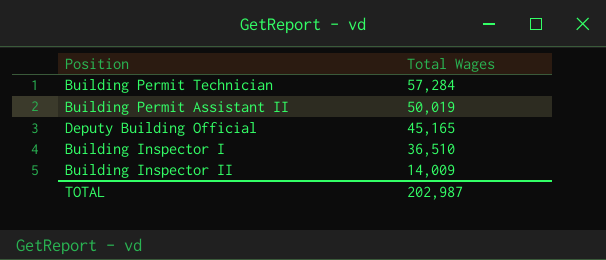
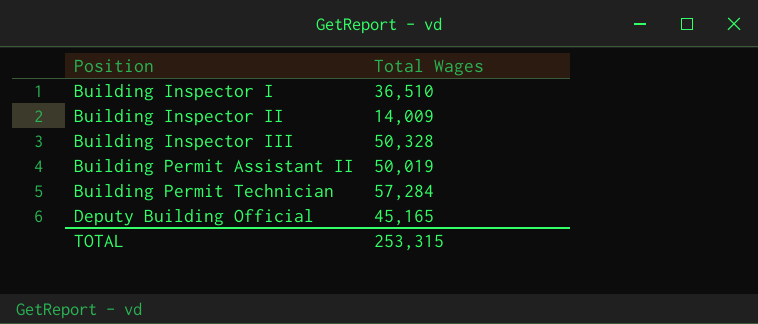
row order: Total Wages descending -> Position ascending
row Building Inspector III: none -> 50,328
TOTAL | Total Wages: 202,987 -> 253,315

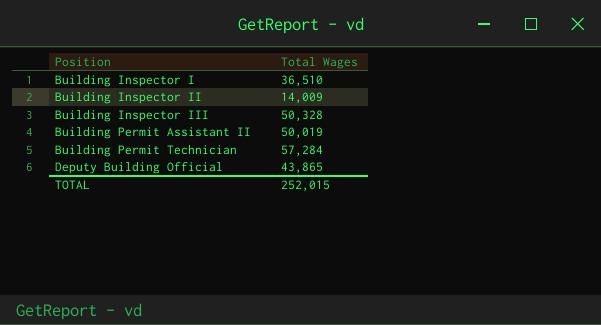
Deputy Building Official | Total Wages: 45,165 -> 43,865
TOTAL | Total Wages: 253,315 -> 252,015

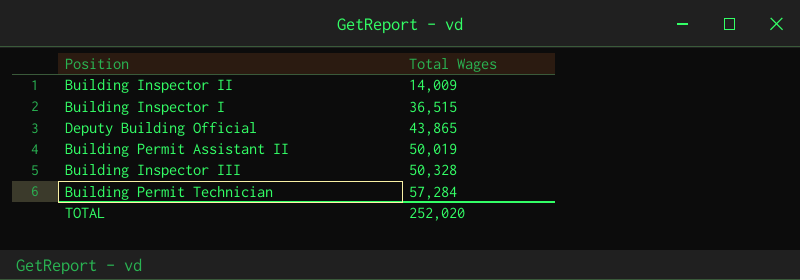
row order: Position ascending -> Total Wages ascending
Building Inspector I | Total Wages: 36,510 -> 36,515
TOTAL | Total Wages: 252,015 -> 252,020

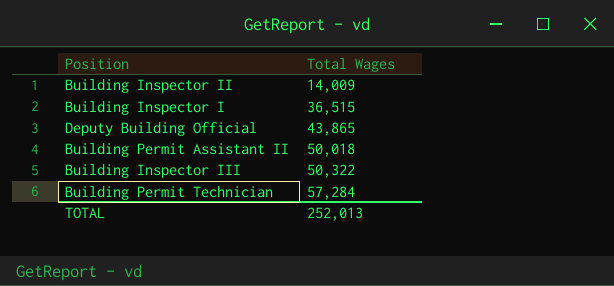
Building Permit Assistant II | Total Wages: 50,019 -> 50,018
Building Inspector III | Total Wages: 50,328 -> 50,322
TOTAL | Total Wages: 252,020 -> 252,013

